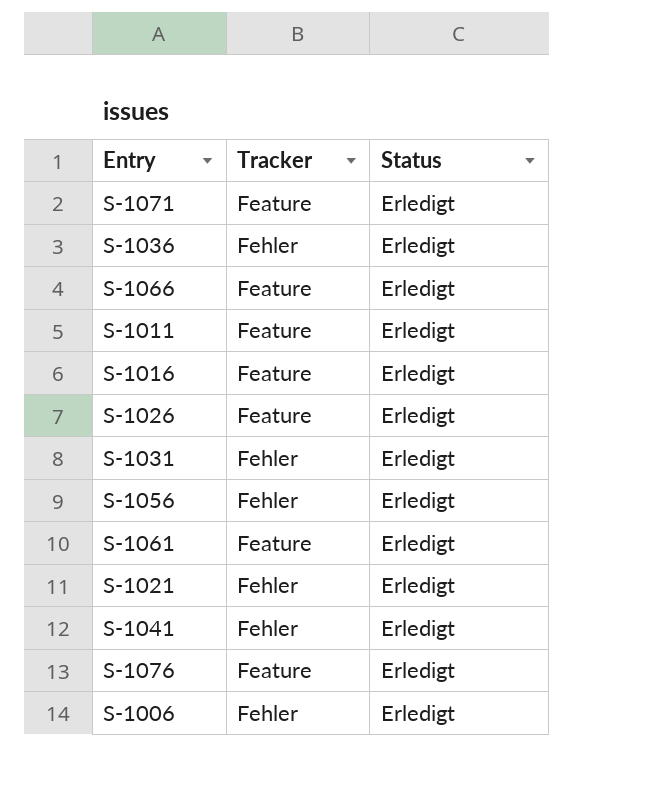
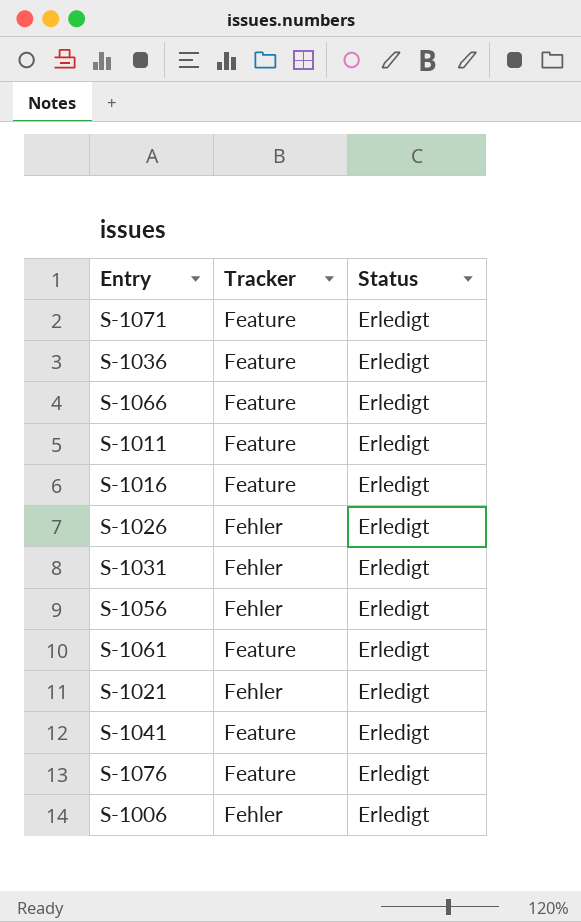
S-1036 | Tracker: Fehler -> Feature
S-1026 | Tracker: Feature -> Fehler
S-1041 | Tracker: Fehler -> Feature

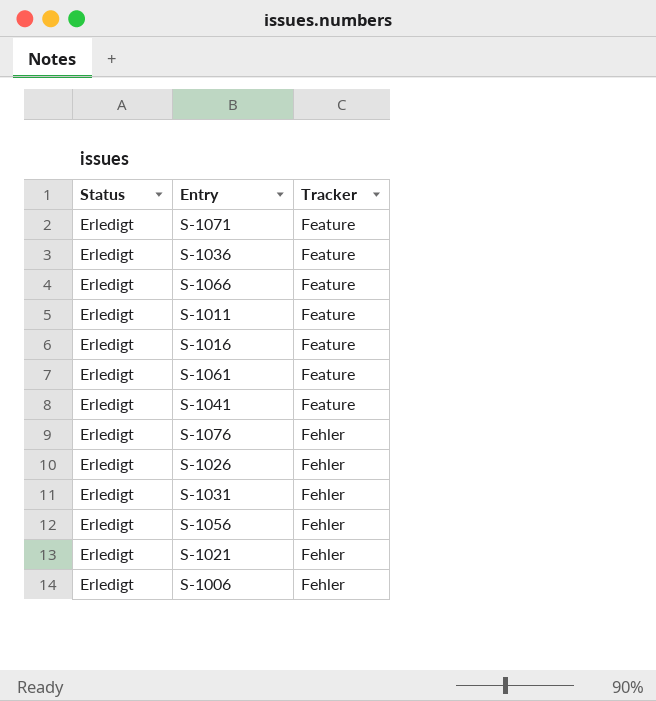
row order: none -> Tracker ascending
column Status | position: 3 -> 1
S-1076 | Tracker: Feature -> Fehler

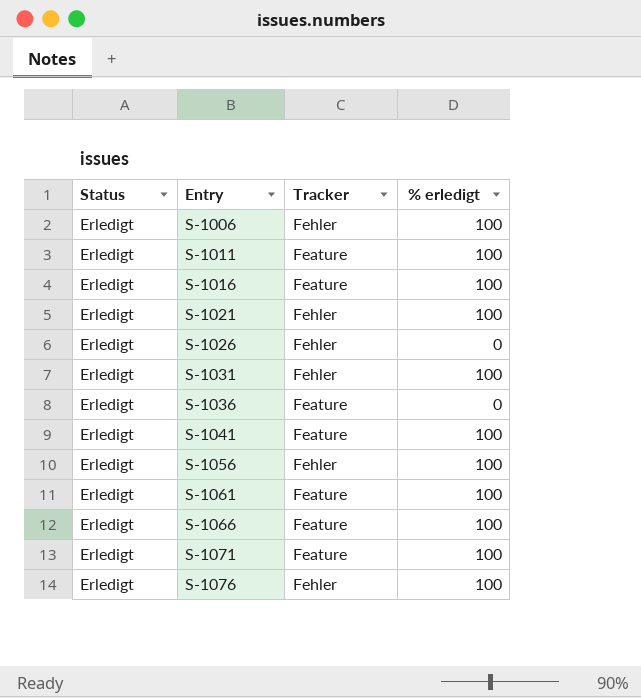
row order: Tracker ascending -> Entry ascending
column % erledigt | position: none -> 4

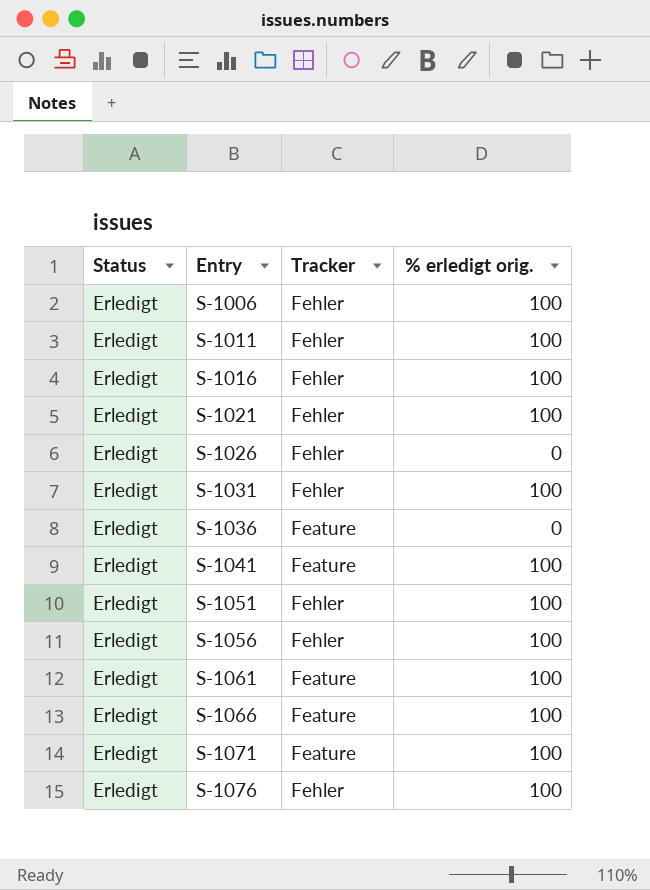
column name: % erledigt -> % erledigt orig.
S-1011 | Tracker: Feature -> Fehler
S-1016 | Tracker: Feature -> Fehler
row S-1051: none -> Erledigt | Fehler | 100

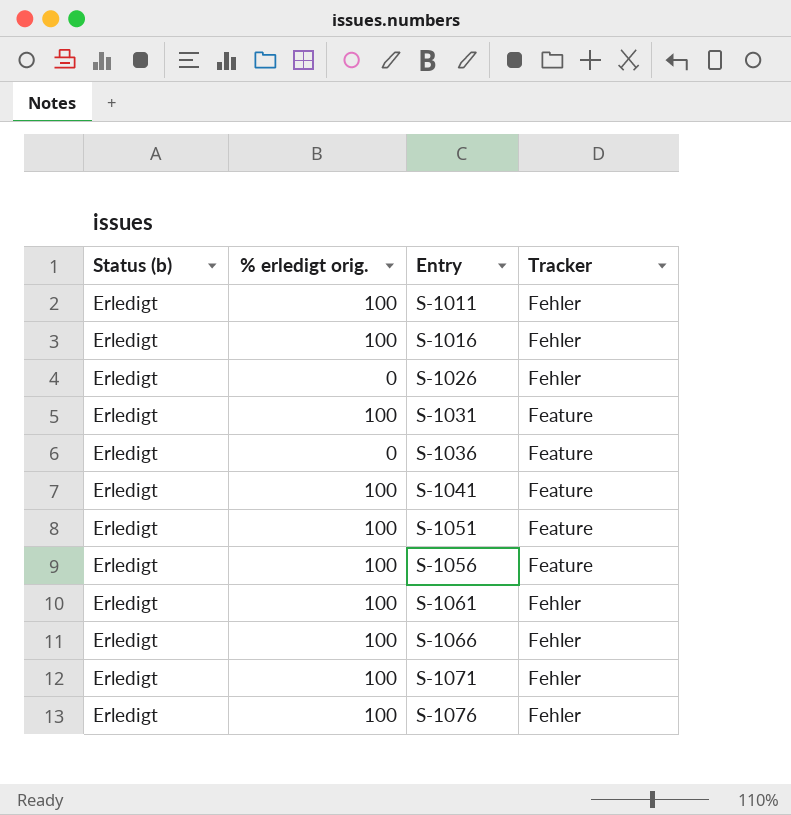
column name: Status -> Status (b)
column % erledigt orig. | position: 4 -> 2
row S-1006: Erledigt | Fehler | 100 -> none
row S-1021: Erledigt | Fehler | 100 -> none
S-1031 | Tracker: Fehler -> Feature
S-1051 | Tracker: Fehler -> Feature
S-1056 | Tracker: Fehler -> Feature
S-1061 | Tracker: Feature -> Fehler
S-1066 | Tracker: Feature -> Fehler
S-1071 | Tracker: Feature -> Fehler

